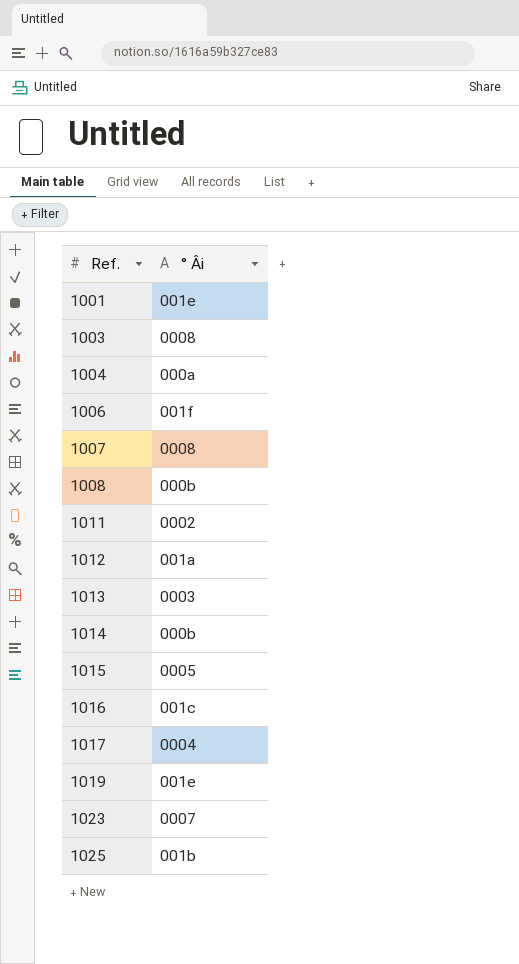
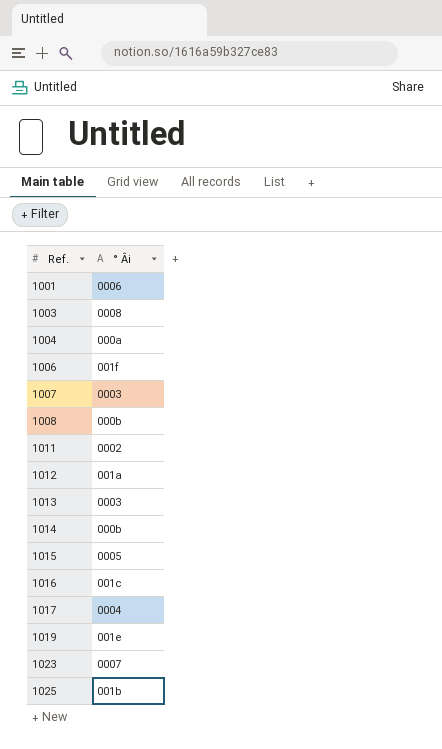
1001 | ° Âi: 001e -> 0006
1007 | ° Âi: 0008 -> 0003

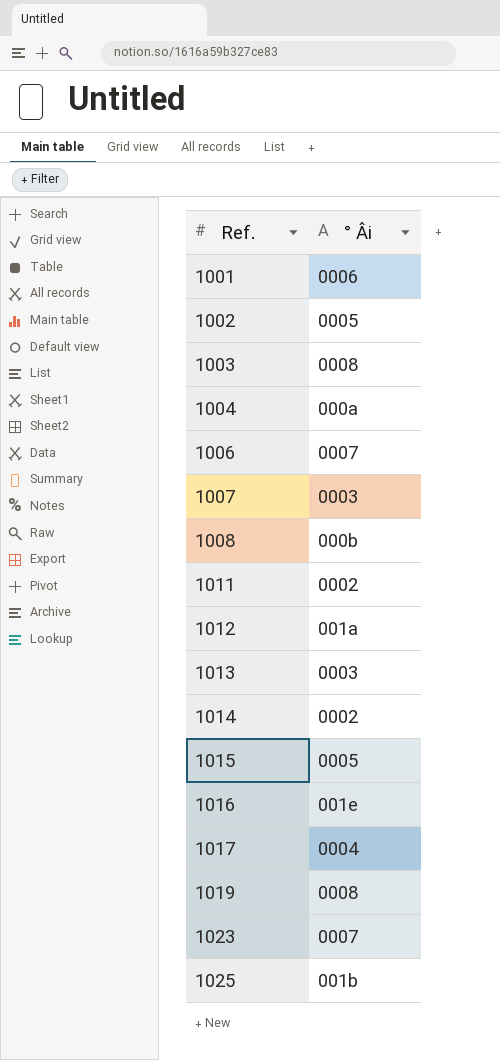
row 1002: none -> 0005
1006 | ° Âi: 001f -> 0007
1014 | ° Âi: 000b -> 0002
1016 | ° Âi: 001c -> 001e
1019 | ° Âi: 001e -> 0008

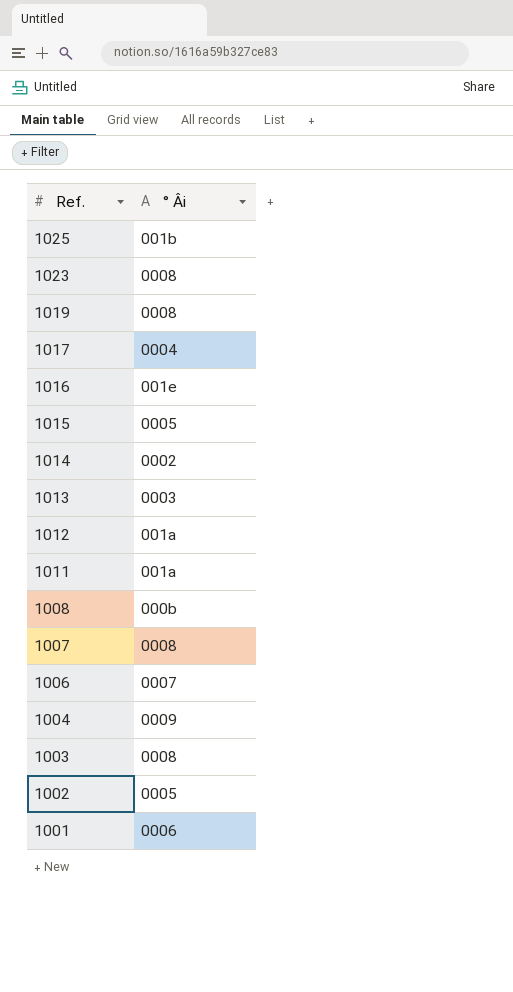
row order: Ref. ascending -> Ref. descending
1023 | ° Âi: 0007 -> 0008
1011 | ° Âi: 0002 -> 001a
1007 | ° Âi: 0003 -> 0008
1004 | ° Âi: 000a -> 0009

